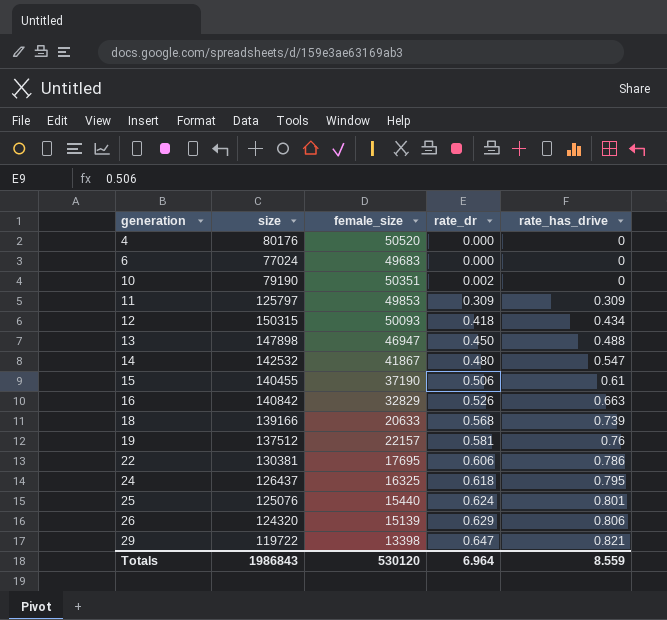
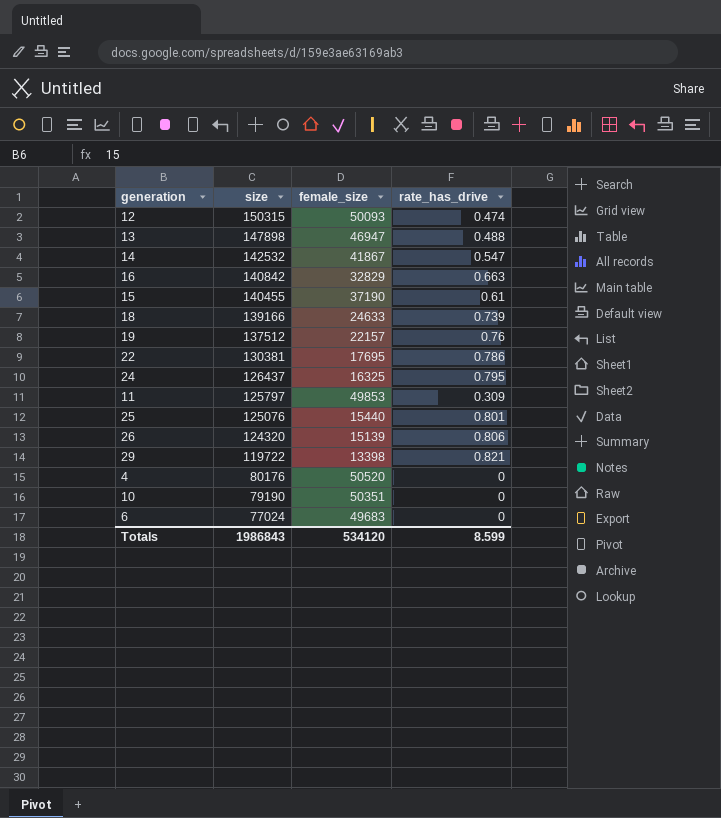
row order: generation ascending -> size descending
column rate_dr | position: 4 -> none
12 | rate_has_drive: 0.434 -> 0.474
18 | female_size: 20633 -> 24633
Totals | female_size: 530120 -> 534120
Totals | rate_has_drive: 8.559 -> 8.599

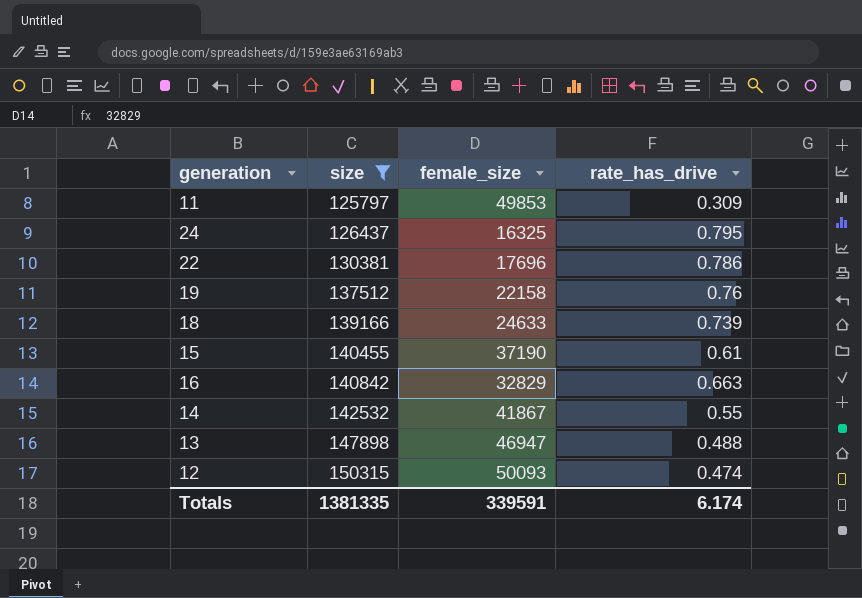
filter: none -> size >= 125797
row order: size descending -> size ascending
22 | female_size: 17695 -> 17696
19 | female_size: 22157 -> 22158
14 | rate_has_drive: 0.547 -> 0.55
Totals | size: 1986843 -> 1381335
Totals | female_size: 534120 -> 339591
Totals | rate_has_drive: 8.599 -> 6.174

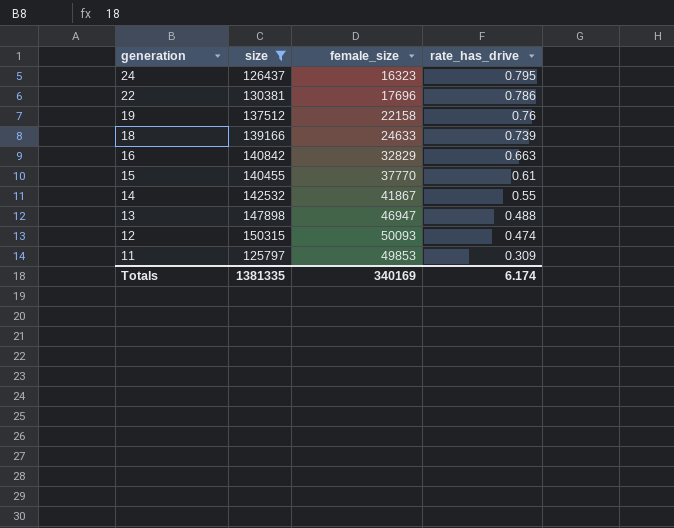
row order: size ascending -> generation descending
24 | female_size: 16325 -> 16323
15 | female_size: 37190 -> 37770
Totals | female_size: 339591 -> 340169

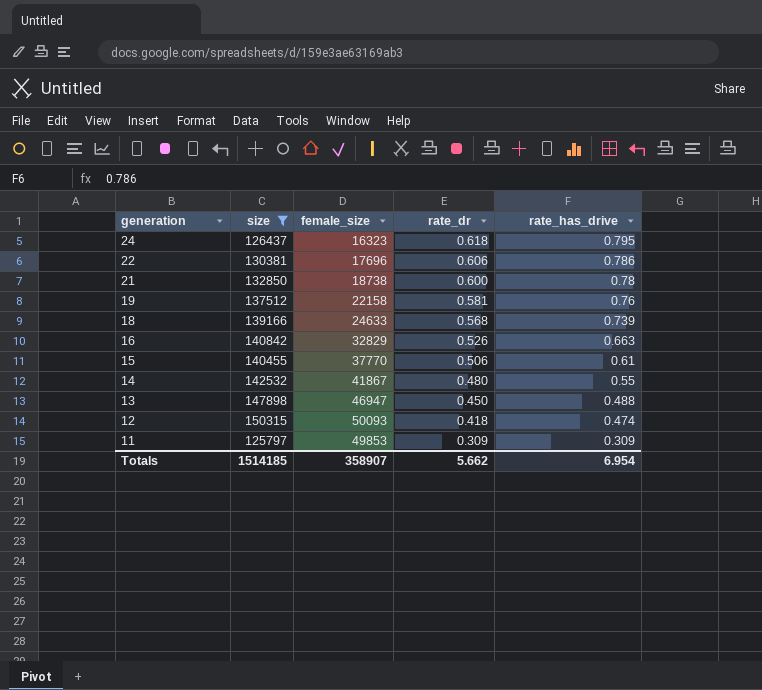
column rate_dr | position: none -> 4
row 21: none -> 132850 | 18738 | 0.600 | 0.78
Totals | size: 1381335 -> 1514185
Totals | female_size: 340169 -> 358907
Totals | rate_has_drive: 6.174 -> 6.954

